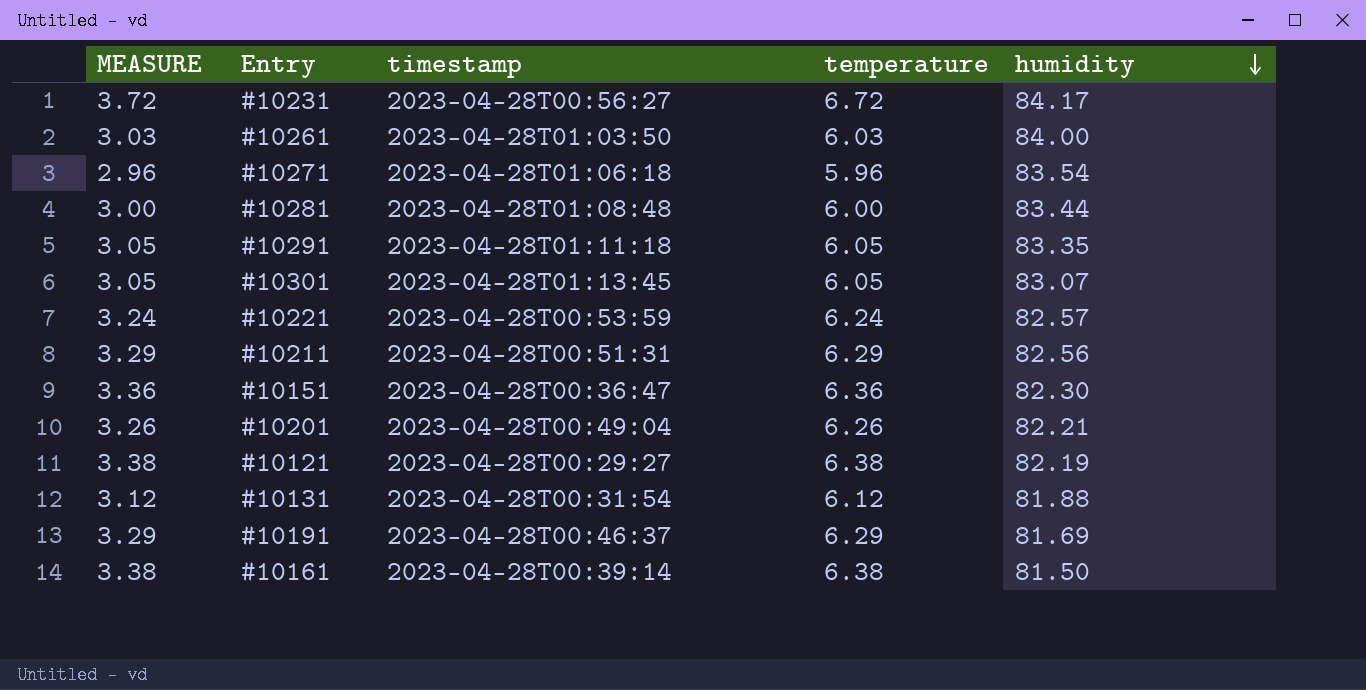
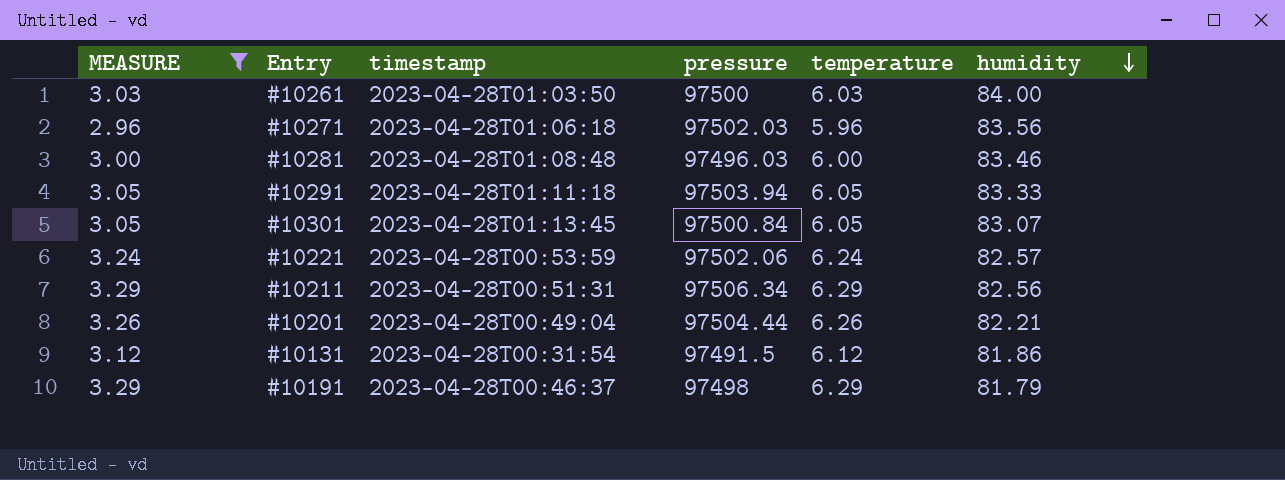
filter: none -> MEASURE <= 3.29
column pressure | position: none -> 4
#10271 | humidity: 83.54 -> 83.56
#10281 | humidity: 83.44 -> 83.46
#10291 | humidity: 83.35 -> 83.33
#10131 | humidity: 81.88 -> 81.86
#10191 | humidity: 81.69 -> 81.79

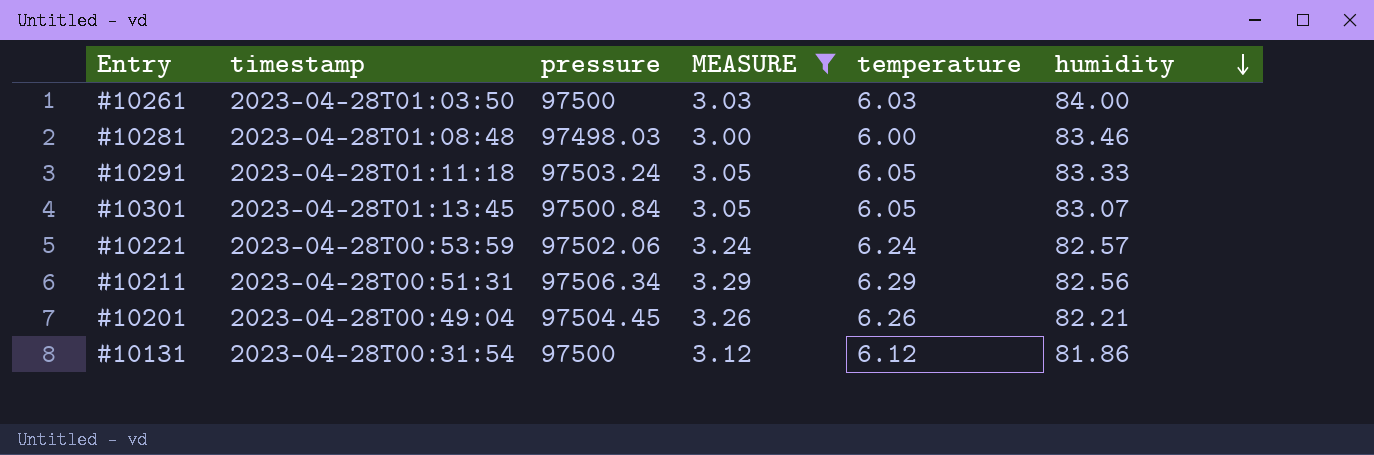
column MEASURE | position: 1 -> 4
row #10271: 2.96 | 2023-04-28T01:06:18 | 97502.03 | 5.96 | 83.56 -> none
row #10191: 3.29 | 2023-04-28T00:46:37 | 97498 | 6.29 | 81.79 -> none
#10281 | pressure: 97496.03 -> 97498.03
#10291 | pressure: 97503.94 -> 97503.24
#10201 | pressure: 97504.44 -> 97504.45
#10131 | pressure: 97491.5 -> 97500

